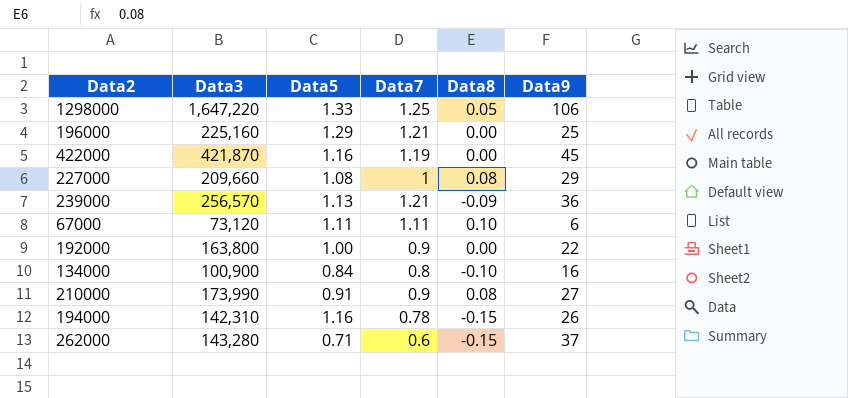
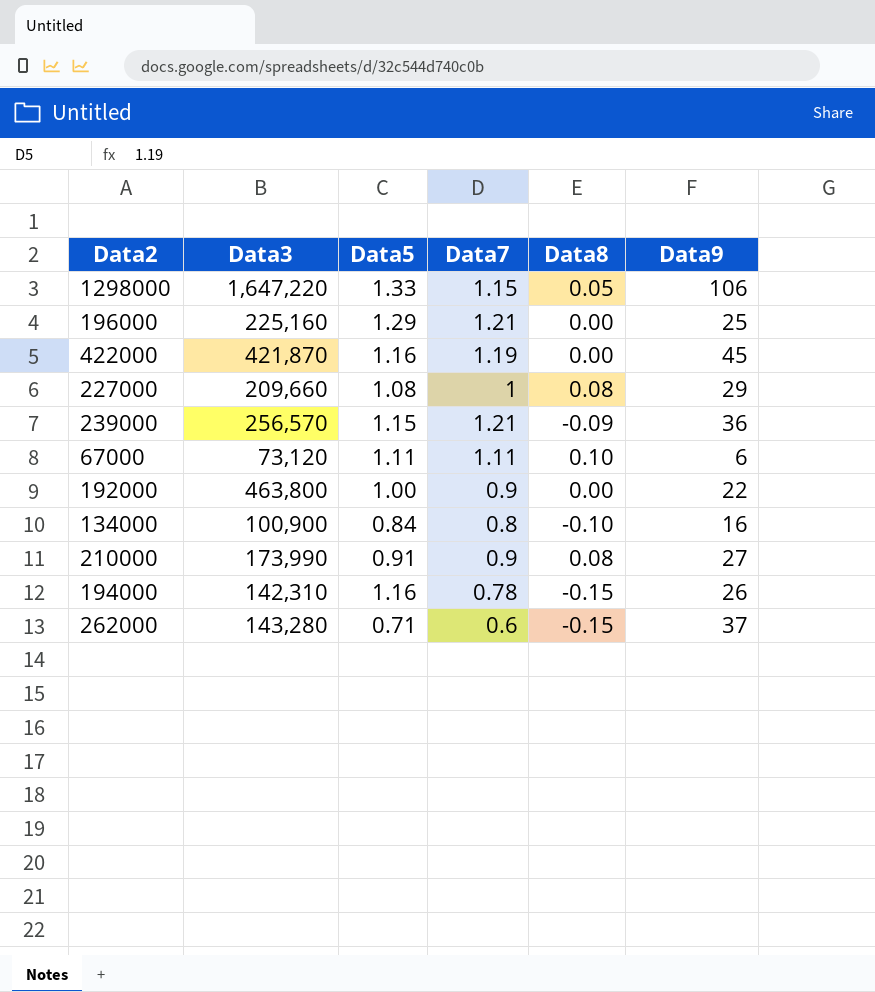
1298000 | Data7: 1.25 -> 1.15
239000 | Data5: 1.13 -> 1.15
192000 | Data3: 163,800 -> 463,800

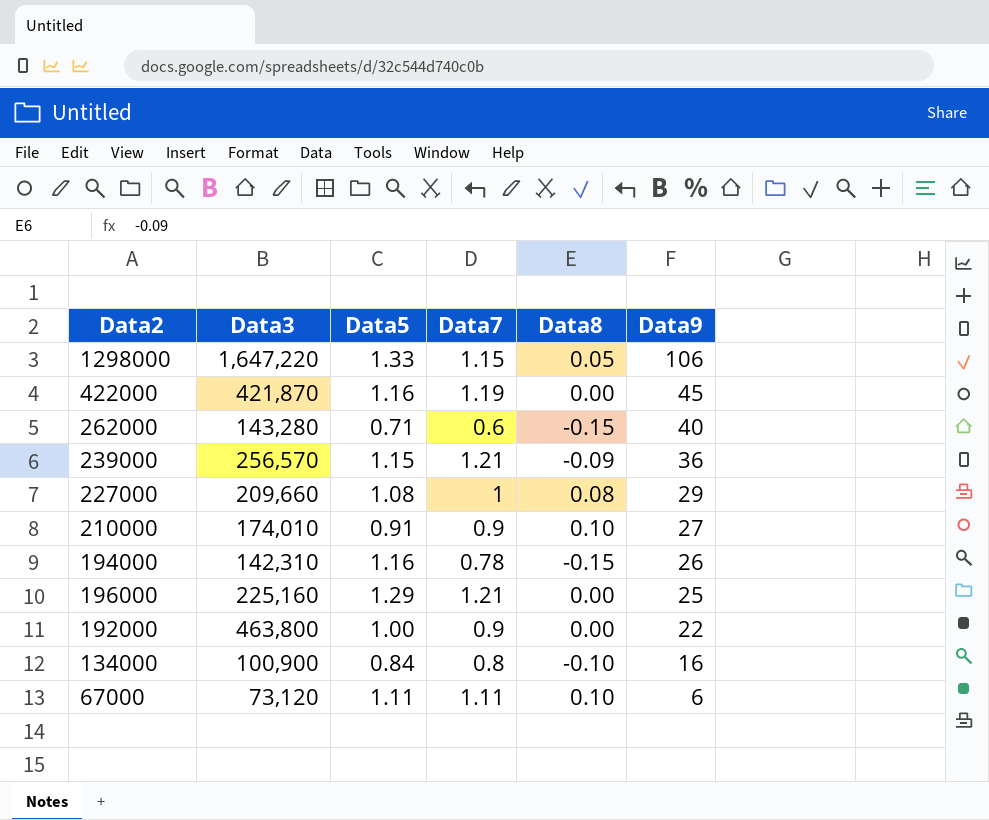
row order: none -> Data9 descending
262000 | Data9: 37 -> 40
210000 | Data3: 173,990 -> 174,010
210000 | Data8: 0.08 -> 0.10

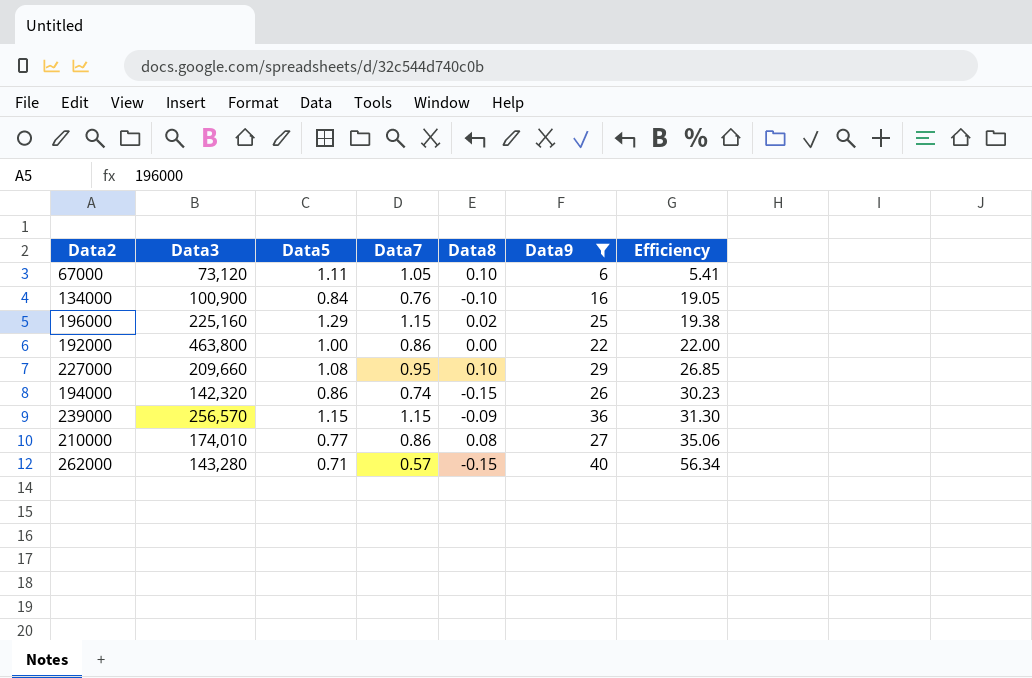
filter: none -> Data9 <= 40
row order: Data9 descending -> Efficiency ascending
column Efficiency | formula: none -> [Data9] / [Data5]
67000 | Data7: 1.11 -> 1.05
134000 | Data7: 0.8 -> 0.76
196000 | Data7: 1.21 -> 1.15
196000 | Data8: 0.00 -> 0.02
192000 | Data7: 0.9 -> 0.86
227000 | Data7: 1 -> 0.95
227000 | Data8: 0.08 -> 0.10
194000 | Data3: 142,310 -> 142,320
194000 | Data5: 1.16 -> 0.86
194000 | Data7: 0.78 -> 0.74
239000 | Data7: 1.21 -> 1.15
210000 | Data5: 0.91 -> 0.77
210000 | Data7: 0.9 -> 0.86
210000 | Data8: 0.10 -> 0.08
262000 | Data7: 0.6 -> 0.57

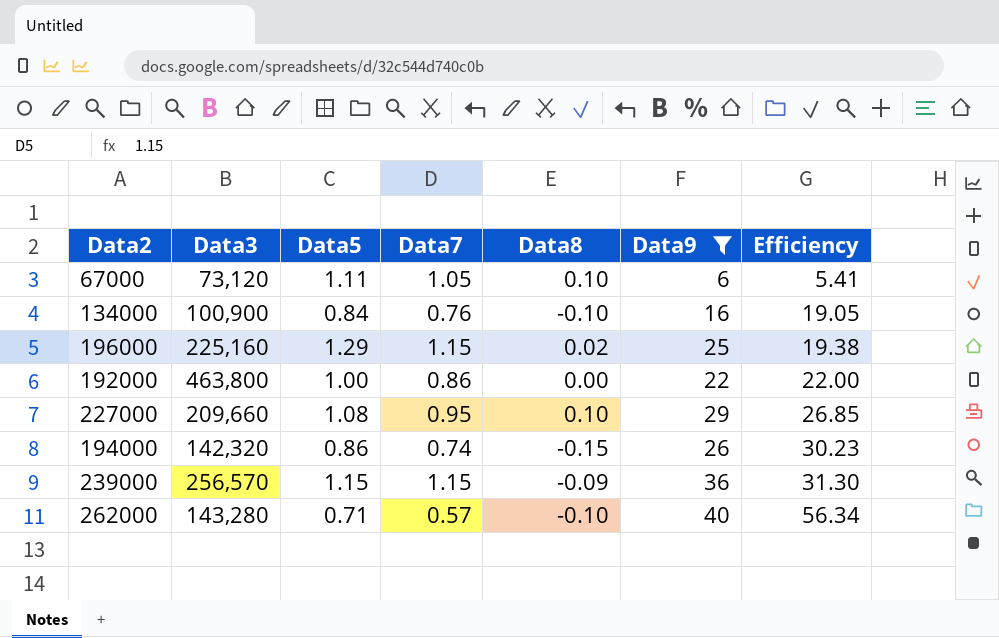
row 210000: 174,010 | 0.77 | 0.86 | 0.08 | 27 | 35.06 -> none
262000 | Data8: -0.15 -> -0.10

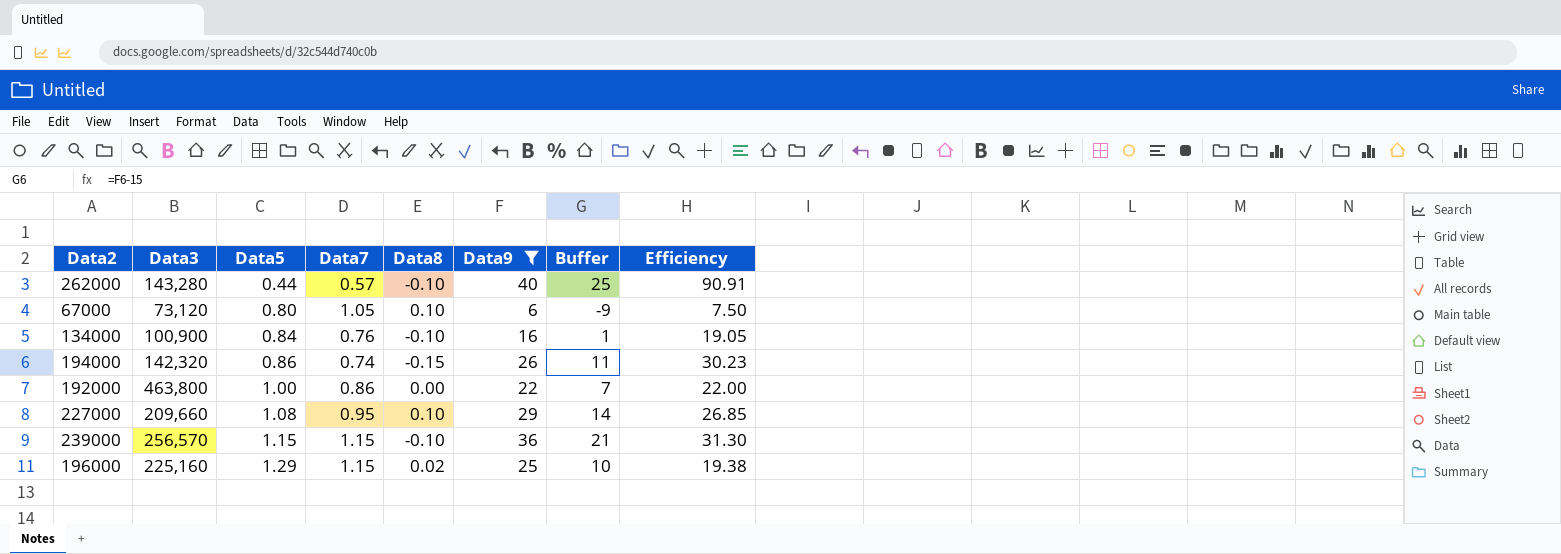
row order: Efficiency ascending -> Data5 ascending
column Buffer | formula: none -> [Data9] - 15
262000 | Data5: 0.71 -> 0.44
262000 | Efficiency: 56.34 -> 90.91
67000 | Data5: 1.11 -> 0.80
67000 | Efficiency: 5.41 -> 7.50
239000 | Data8: -0.09 -> -0.10

